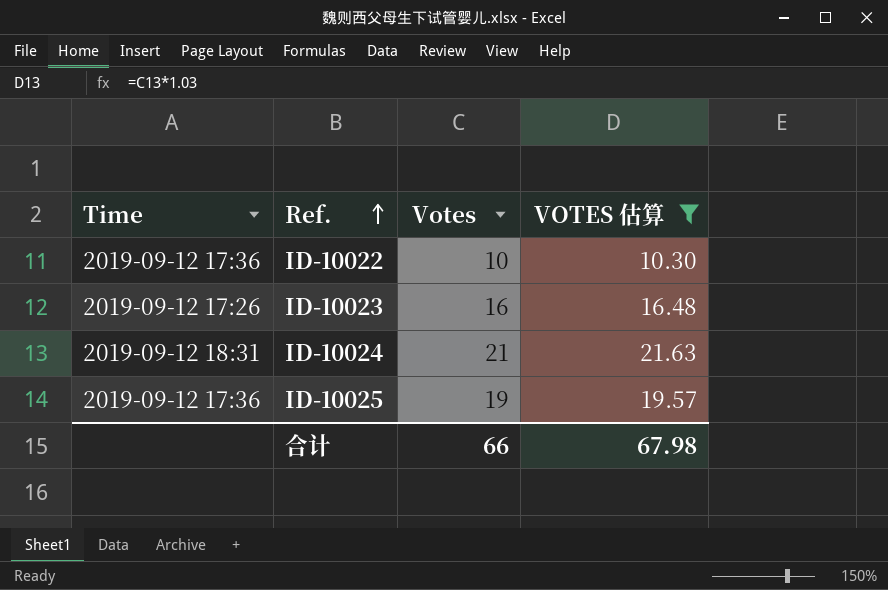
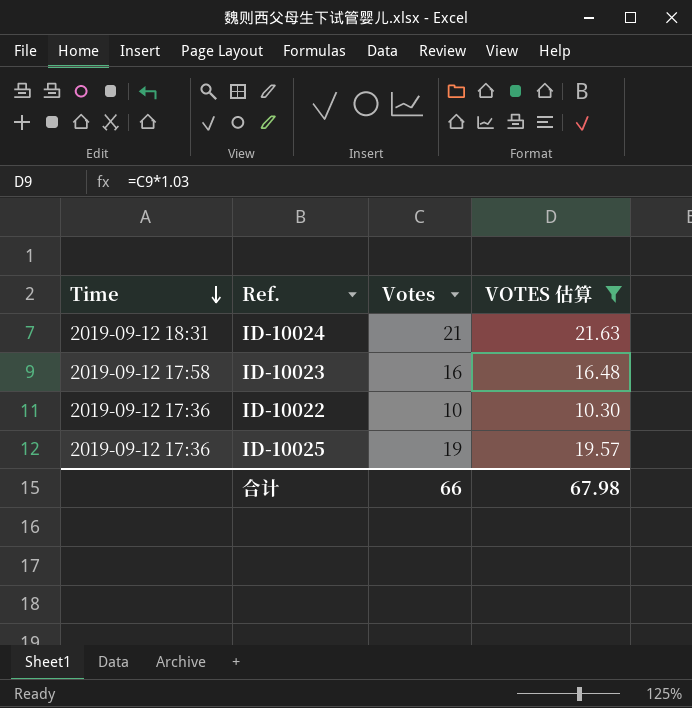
row order: Ref. ascending -> Time descending
ID-10023 | Time: 2019-09-12 17:26 -> 2019-09-12 17:58

